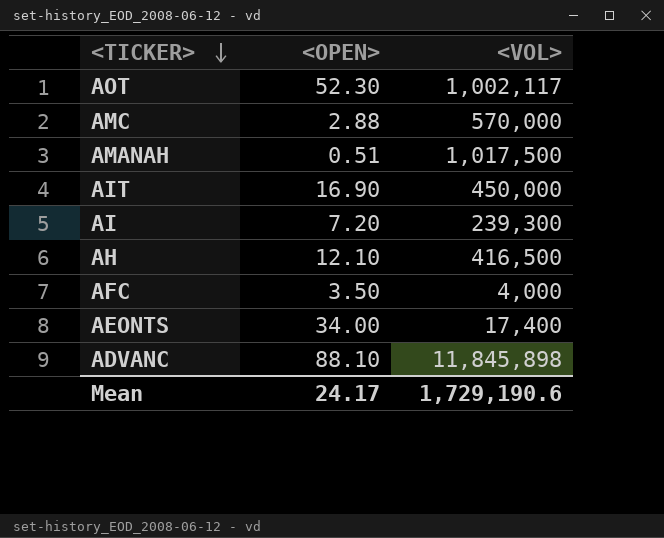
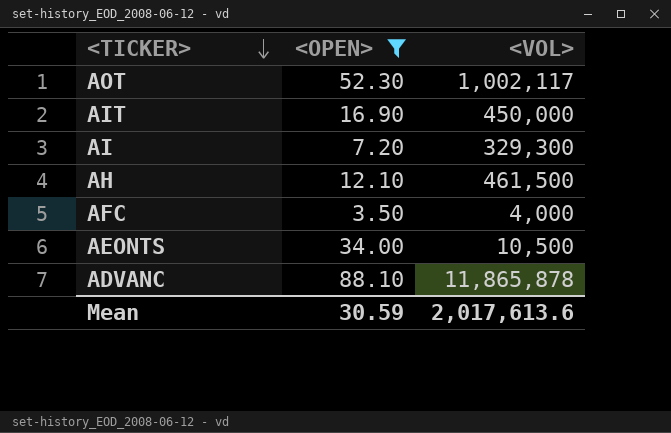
filter: none -> <OPEN> >= 3.50
AI | <VOL>: 239,300 -> 329,300
AH | <VOL>: 416,500 -> 461,500
AEONTS | <VOL>: 17,400 -> 10,500
ADVANC | <VOL>: 11,845,898 -> 11,865,878
Mean | <OPEN>: 24.17 -> 30.59
Mean | <VOL>: 1,729,190.6 -> 2,017,613.6

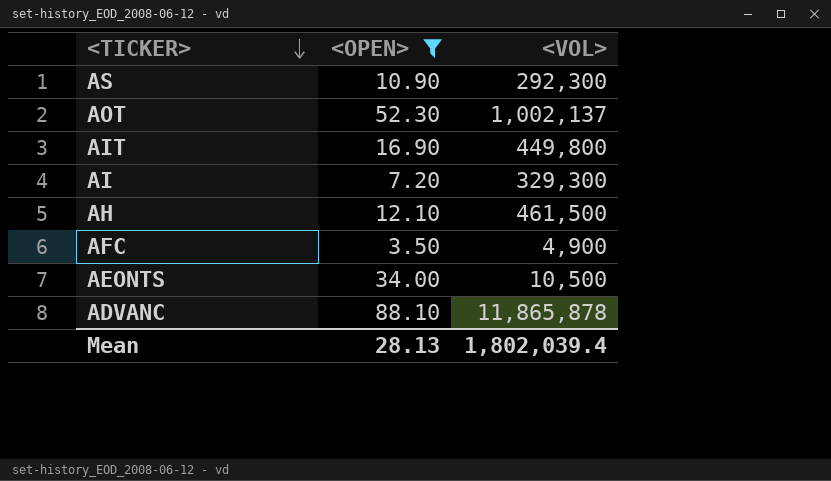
row AS: none -> 10.90 | 292,300
AOT | <VOL>: 1,002,117 -> 1,002,137
AIT | <VOL>: 450,000 -> 449,800
AFC | <VOL>: 4,000 -> 4,900
Mean | <OPEN>: 30.59 -> 28.13
Mean | <VOL>: 2,017,613.6 -> 1,802,039.4

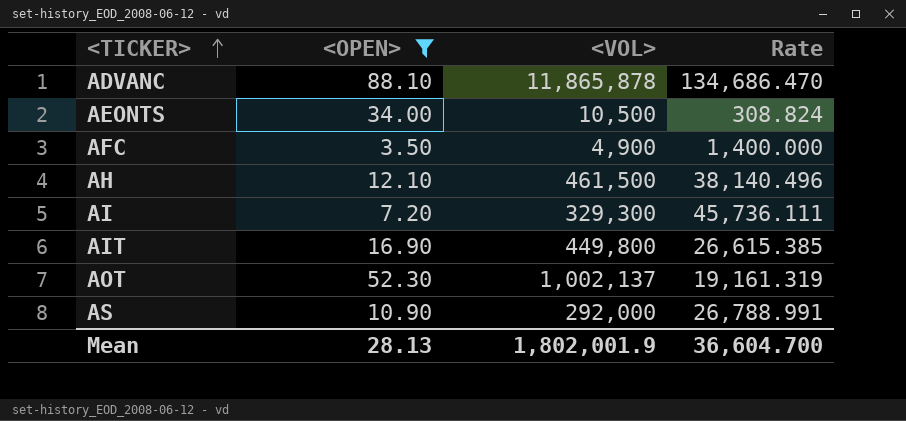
row order: <TICKER> descending -> <TICKER> ascending
column Rate | formula: none -> [<VOL>] / [<OPEN>]
AS | <VOL>: 292,300 -> 292,000
Mean | <VOL>: 1,802,039.4 -> 1,802,001.9

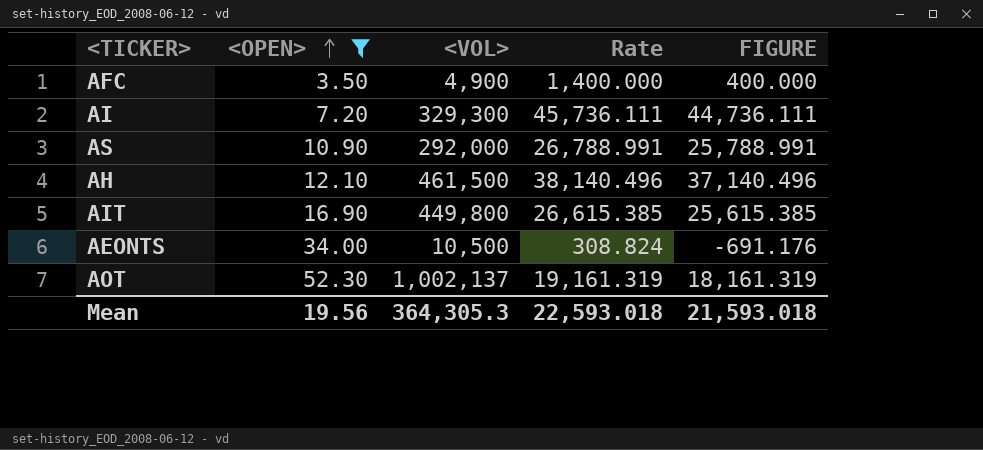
row order: <TICKER> ascending -> <OPEN> ascending
column FIGURE | formula: none -> [Rate] - 1000
row ADVANC: 88.10 | 11,865,878 | 134,686.470 -> none
Mean | <OPEN>: 28.13 -> 19.56
Mean | <VOL>: 1,802,001.9 -> 364,305.3
Mean | Rate: 36,604.700 -> 22,593.018

